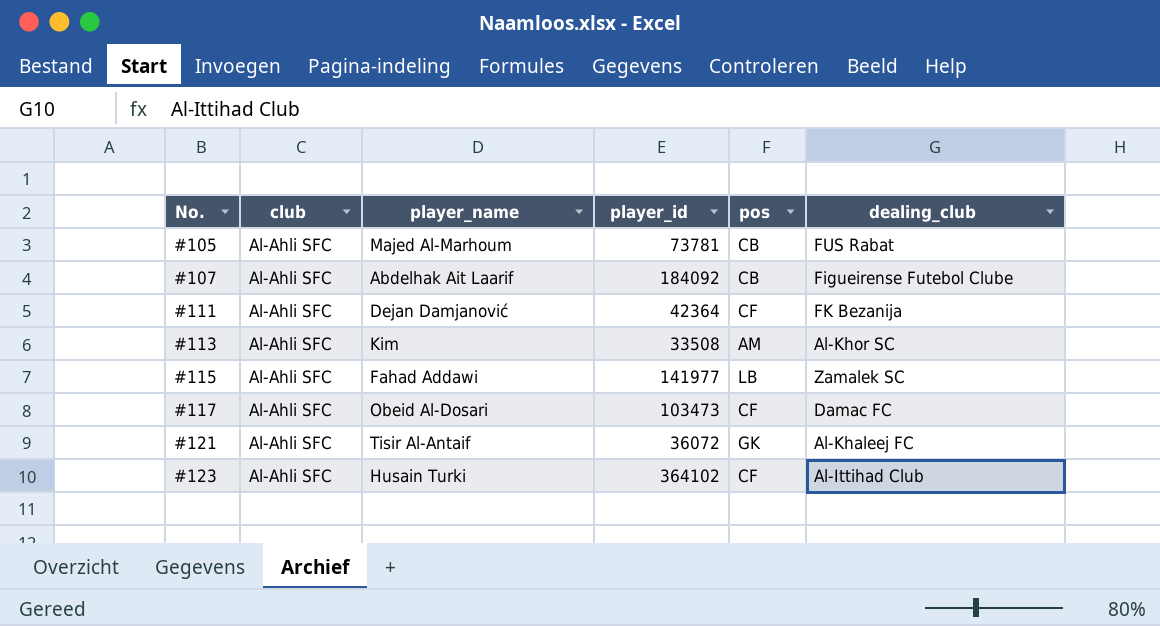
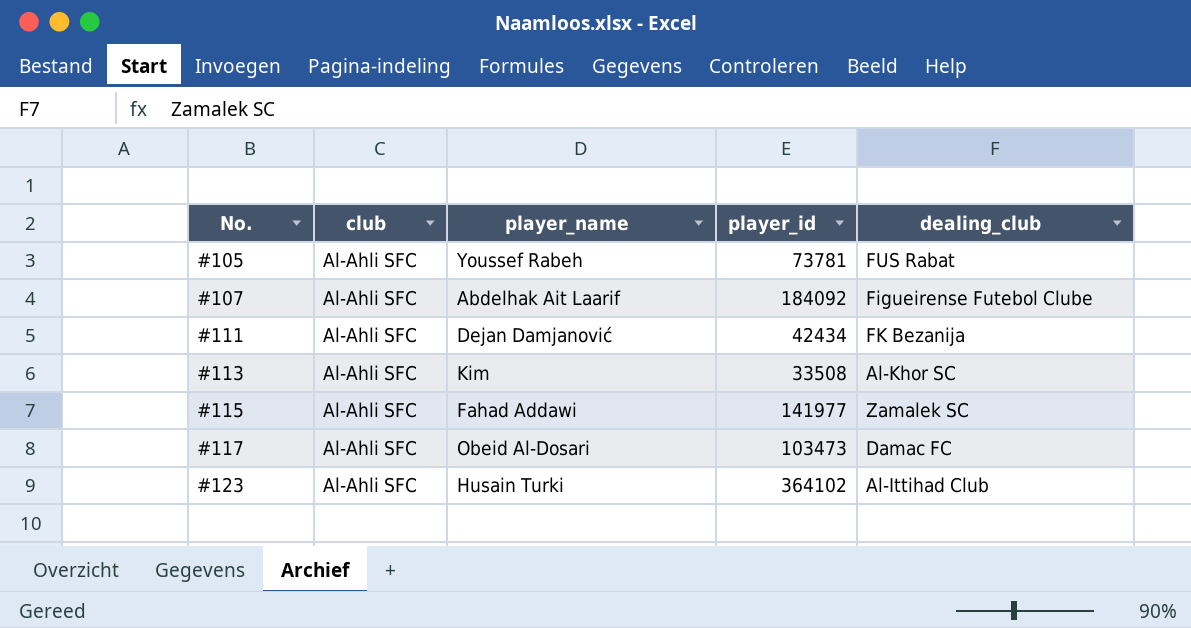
column pos | position: 5 -> none
row #121: Al-Ahli SFC | Tisir Al-Antaif | 36072 | GK | Al-Khaleej FC -> none
#105 | player_name: Majed Al-Marhoum -> Youssef Rabeh
#111 | player_id: 42364 -> 42434

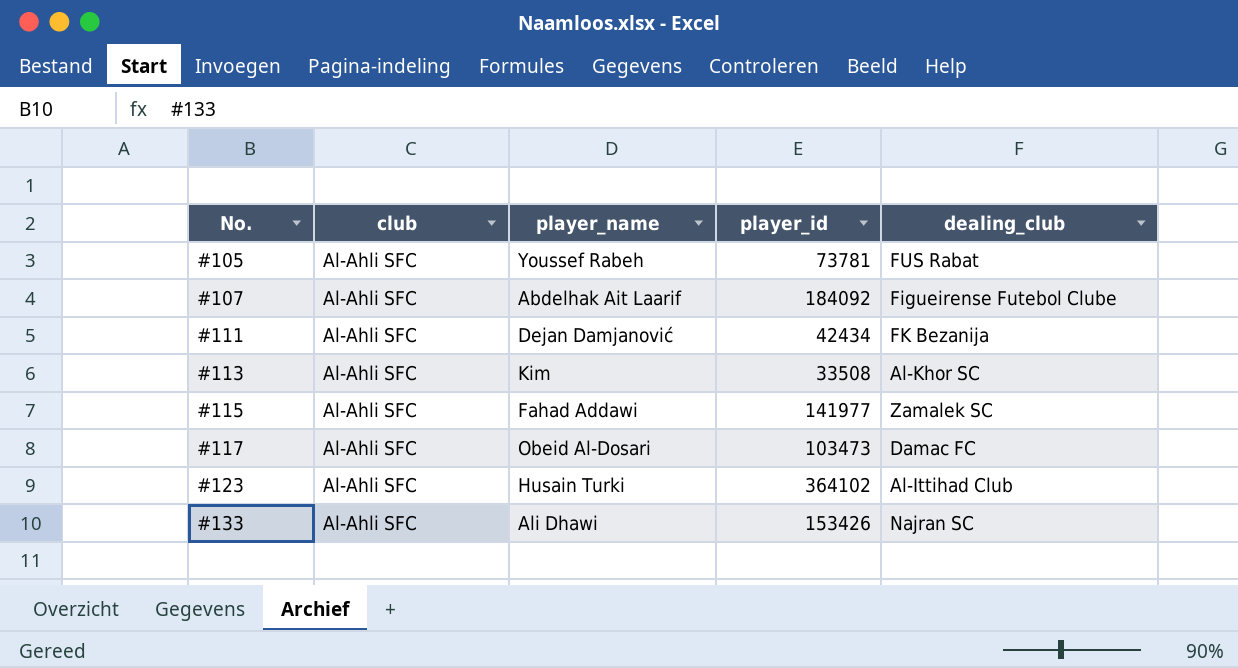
row #133: none -> Al-Ahli SFC | Ali Dhawi | 153426 | Najran SC

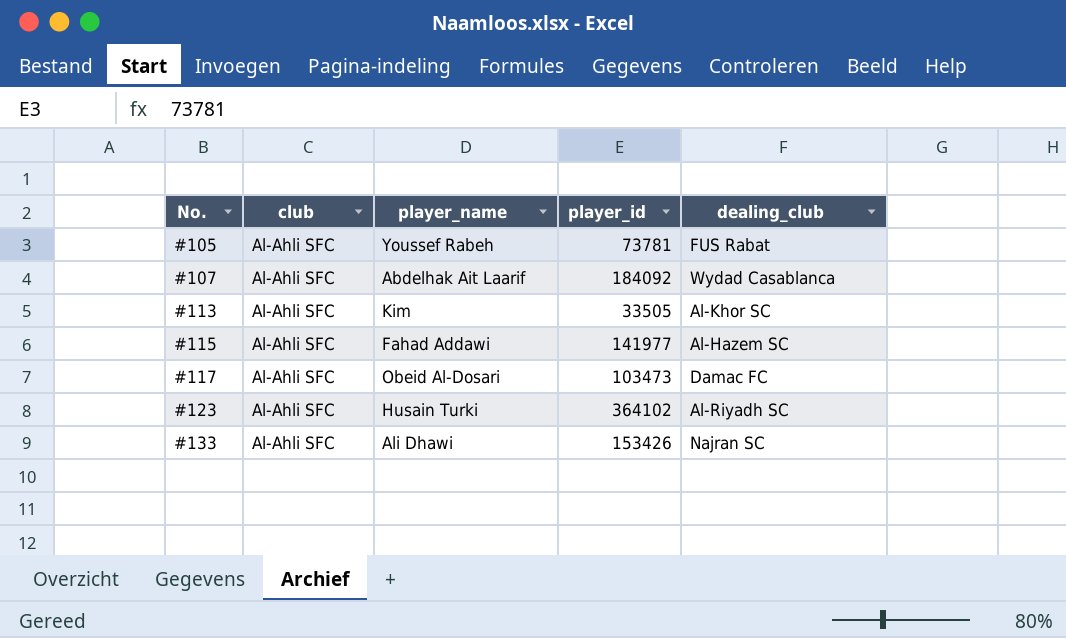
row #111: Al-Ahli SFC | Dejan Damjanović | 42434 | FK Bezanija -> none
#107 | dealing_club: Figueirense Futebol Clube -> Wydad Casablanca
#113 | player_id: 33508 -> 33505
#115 | dealing_club: Zamalek SC -> Al-Hazem SC
#123 | dealing_club: Al-Ittihad Club -> Al-Riyadh SC

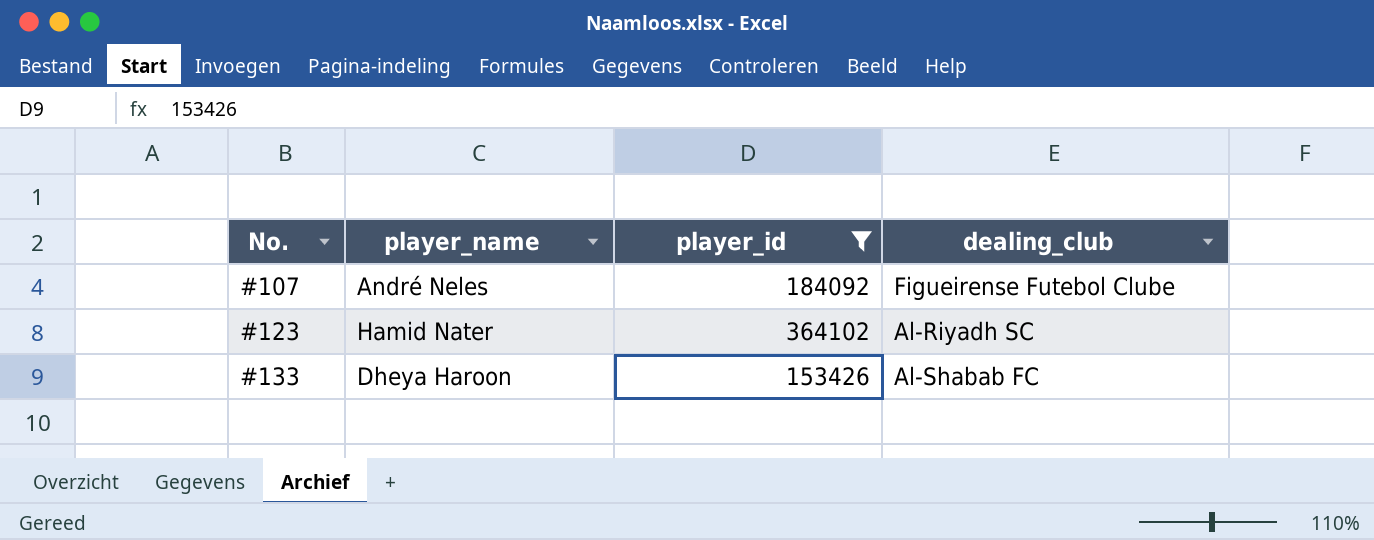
filter: none -> player_id >= 153426
column club | position: 2 -> none
#107 | player_name: Abdelhak Ait Laarif -> André Neles
#107 | dealing_club: Wydad Casablanca -> Figueirense Futebol Clube
#123 | player_name: Husain Turki -> Hamid Nater
#133 | player_name: Ali Dhawi -> Dheya Haroon
#133 | dealing_club: Najran SC -> Al-Shabab FC

